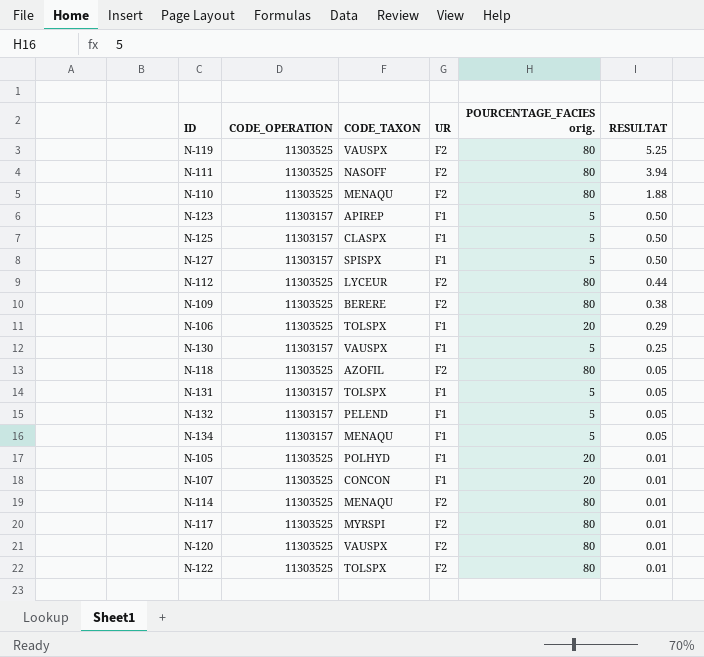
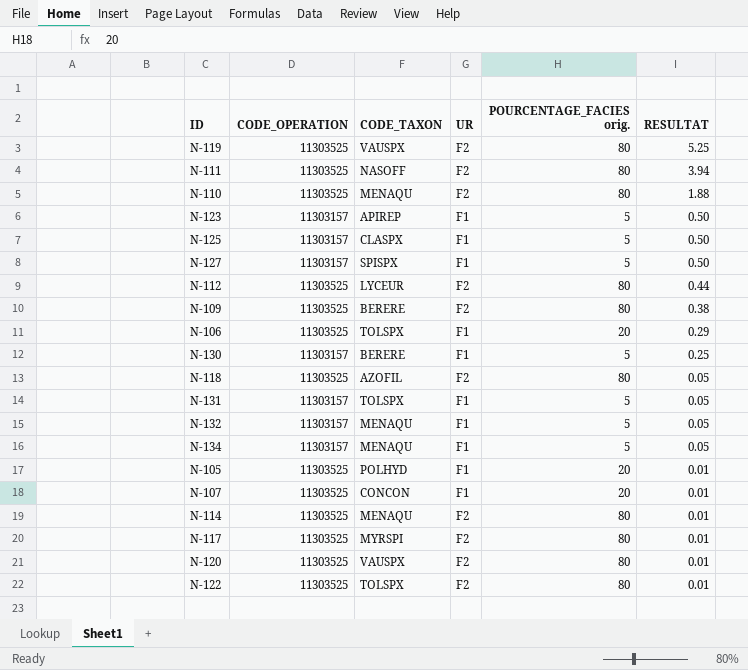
N-130 | CODE_TAXON: VAUSPX -> BERERE
N-132 | CODE_TAXON: PELEND -> MENAQU

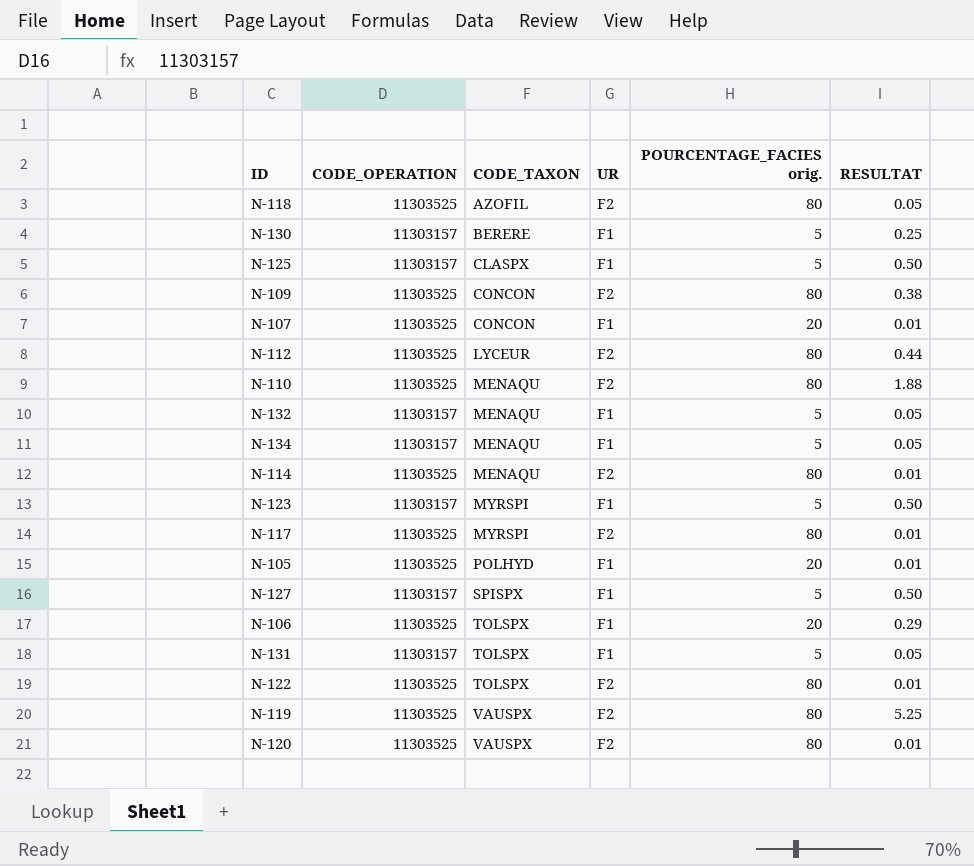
row order: RESULTAT descending -> CODE_TAXON ascending
row N-111: 11303525 | NASOFF | F2 | 80 | 3.94 -> none
N-109 | CODE_TAXON: BERERE -> CONCON
N-123 | CODE_TAXON: APIREP -> MYRSPI

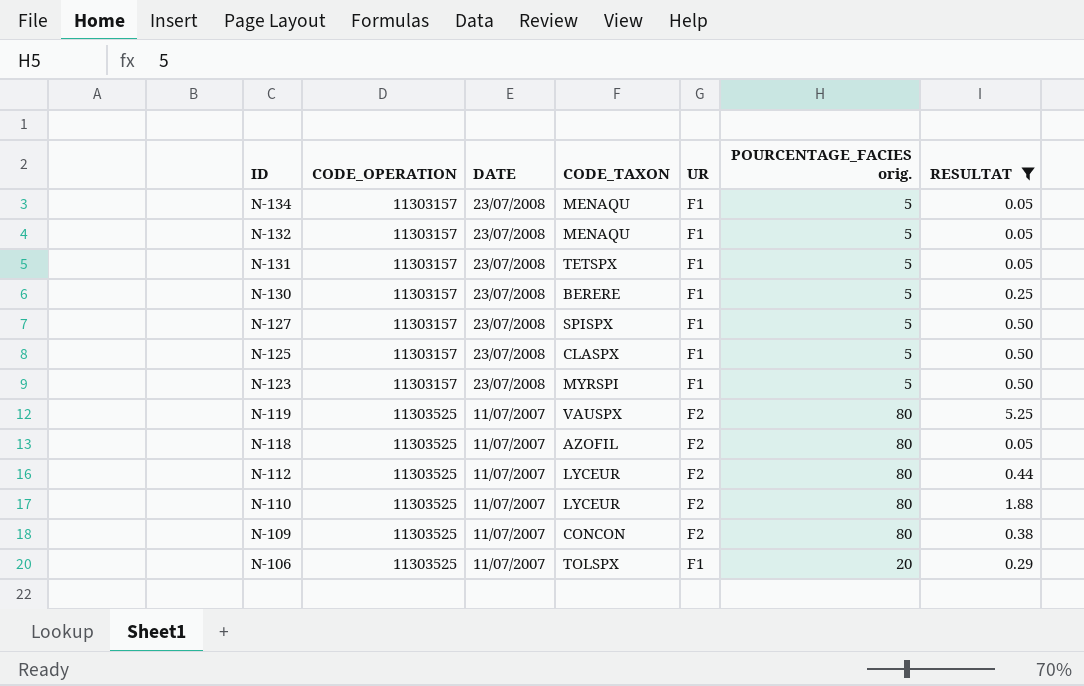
filter: none -> RESULTAT != 0.01
row order: CODE_TAXON ascending -> ID descending
column DATE | position: none -> 3
N-131 | CODE_TAXON: TOLSPX -> TETSPX
N-110 | CODE_TAXON: MENAQU -> LYCEUR

